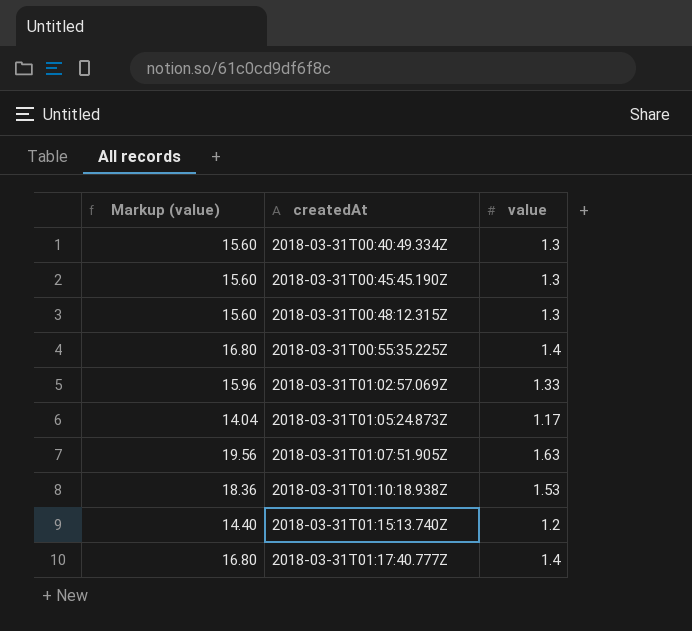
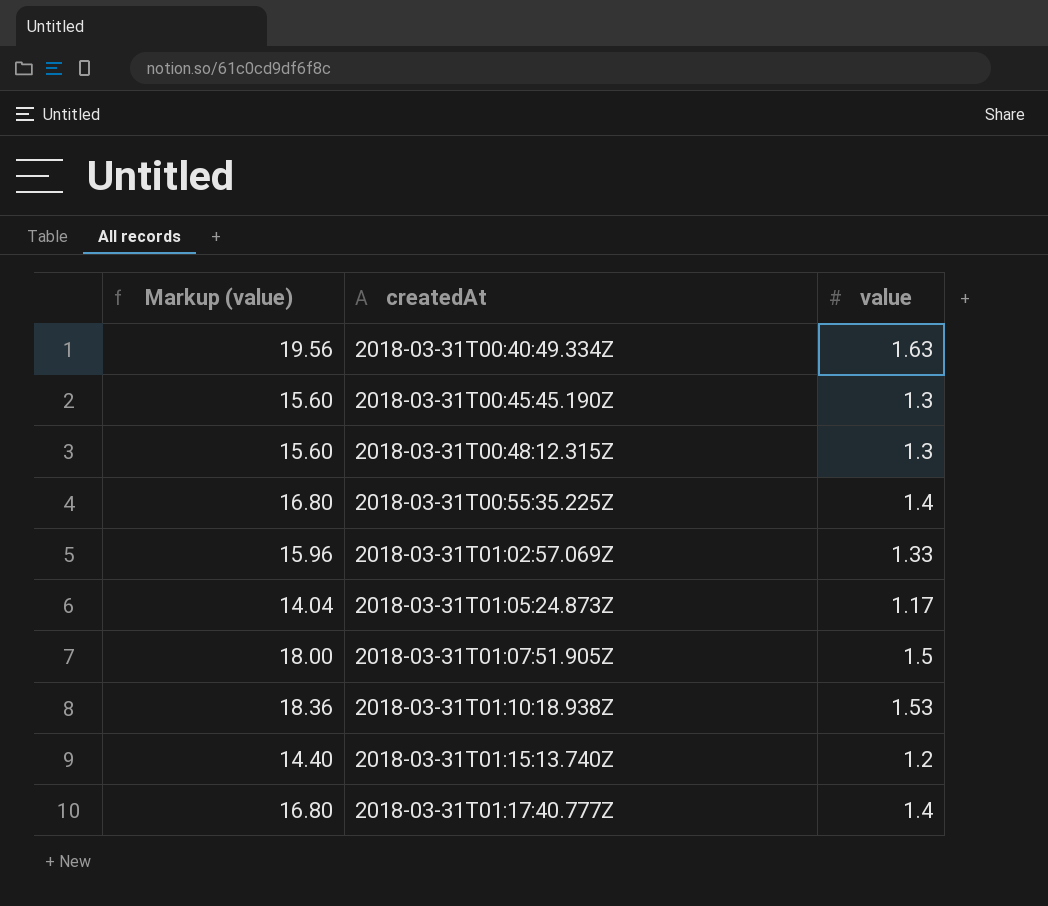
2018-03-31T00:40:49.334Z | Markup (value): 15.60 -> 19.56
2018-03-31T00:40:49.334Z | value: 1.3 -> 1.63
2018-03-31T01:07:51.905Z | Markup (value): 19.56 -> 18.00
2018-03-31T01:07:51.905Z | value: 1.63 -> 1.5

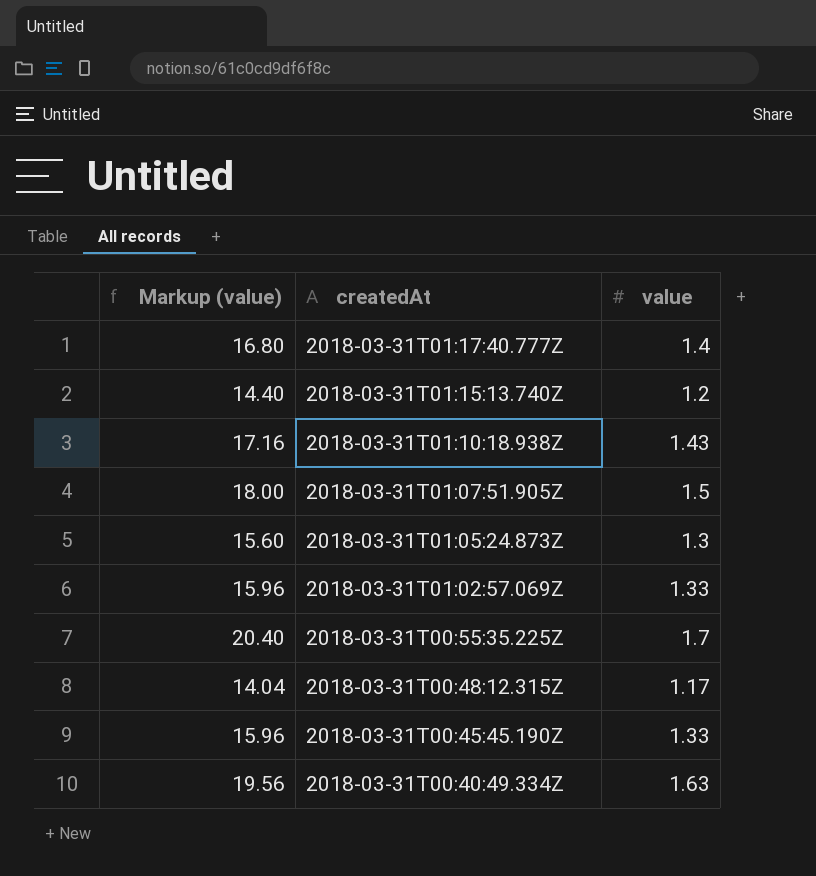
row order: createdAt ascending -> createdAt descending
2018-03-31T01:10:18.938Z | Markup (value): 18.36 -> 17.16
2018-03-31T01:10:18.938Z | value: 1.53 -> 1.43
2018-03-31T01:05:24.873Z | Markup (value): 14.04 -> 15.60
2018-03-31T01:05:24.873Z | value: 1.17 -> 1.3
2018-03-31T00:55:35.225Z | Markup (value): 16.80 -> 20.40
2018-03-31T00:55:35.225Z | value: 1.4 -> 1.7
2018-03-31T00:48:12.315Z | Markup (value): 15.60 -> 14.04
2018-03-31T00:48:12.315Z | value: 1.3 -> 1.17
2018-03-31T00:45:45.190Z | Markup (value): 15.60 -> 15.96
2018-03-31T00:45:45.190Z | value: 1.3 -> 1.33

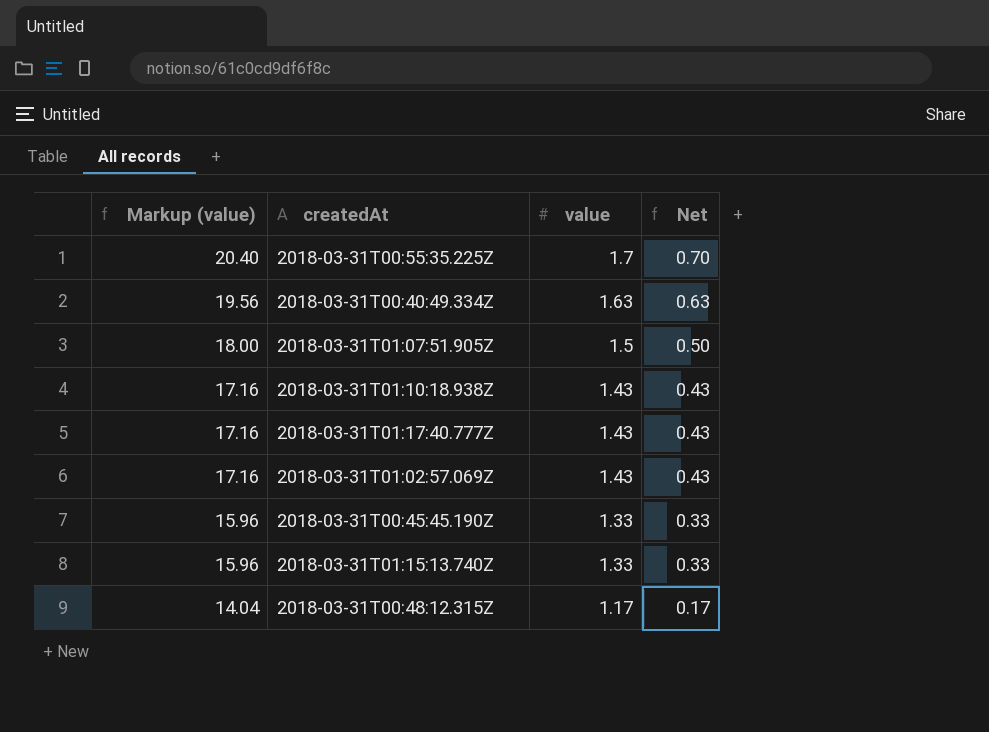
row order: createdAt descending -> Markup (value) descending
column Net | formula: none -> [value] - 1
row 2018-03-31T01:05:24.873Z: 15.60 | 1.3 -> none
2018-03-31T01:17:40.777Z | Markup (value): 16.80 -> 17.16
2018-03-31T01:17:40.777Z | value: 1.4 -> 1.43
2018-03-31T01:02:57.069Z | Markup (value): 15.96 -> 17.16
2018-03-31T01:02:57.069Z | value: 1.33 -> 1.43
2018-03-31T01:15:13.740Z | Markup (value): 14.40 -> 15.96
2018-03-31T01:15:13.740Z | value: 1.2 -> 1.33

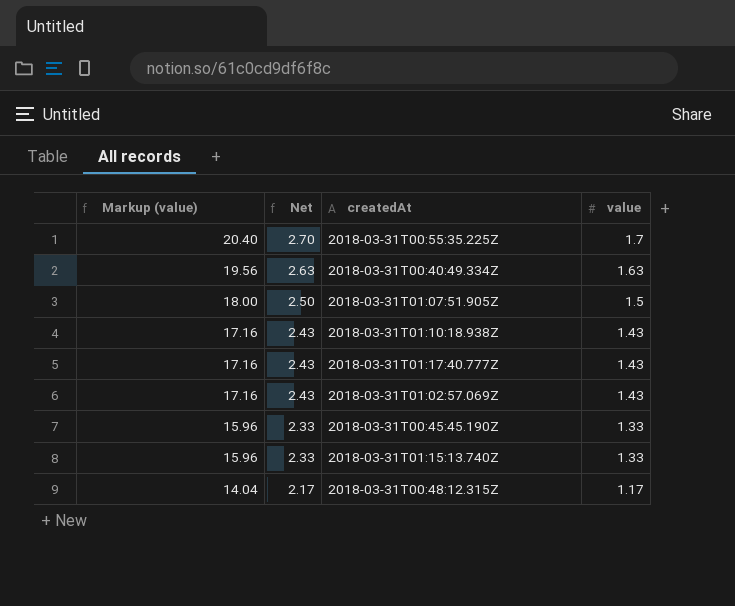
column Net | formula: [value] - 1 -> [value] + 1
column Net | position: 4 -> 2

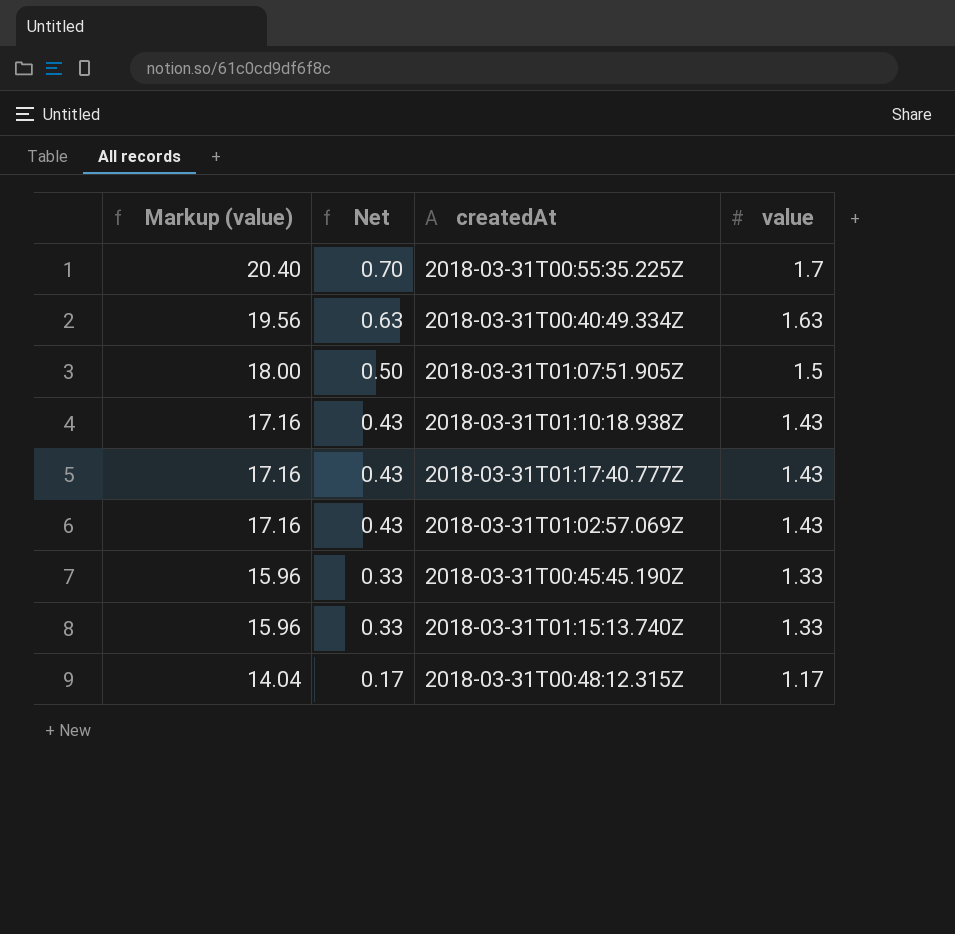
column Net | formula: [value] + 1 -> [value] - 1

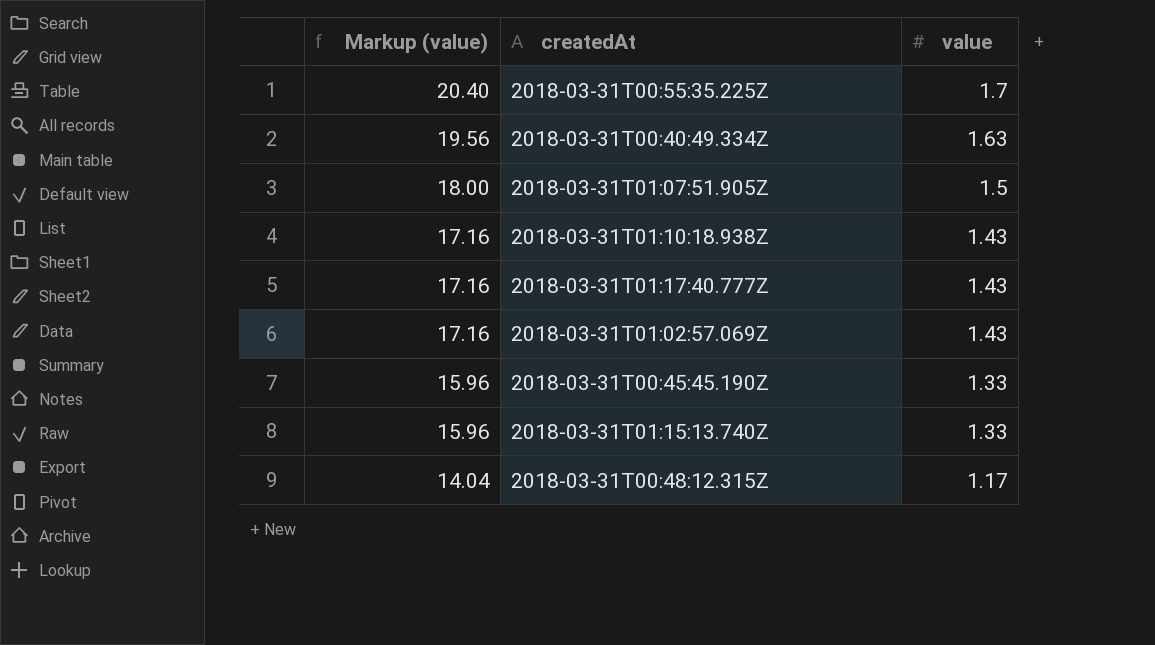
column Net | formula: [value] - 1 -> none

